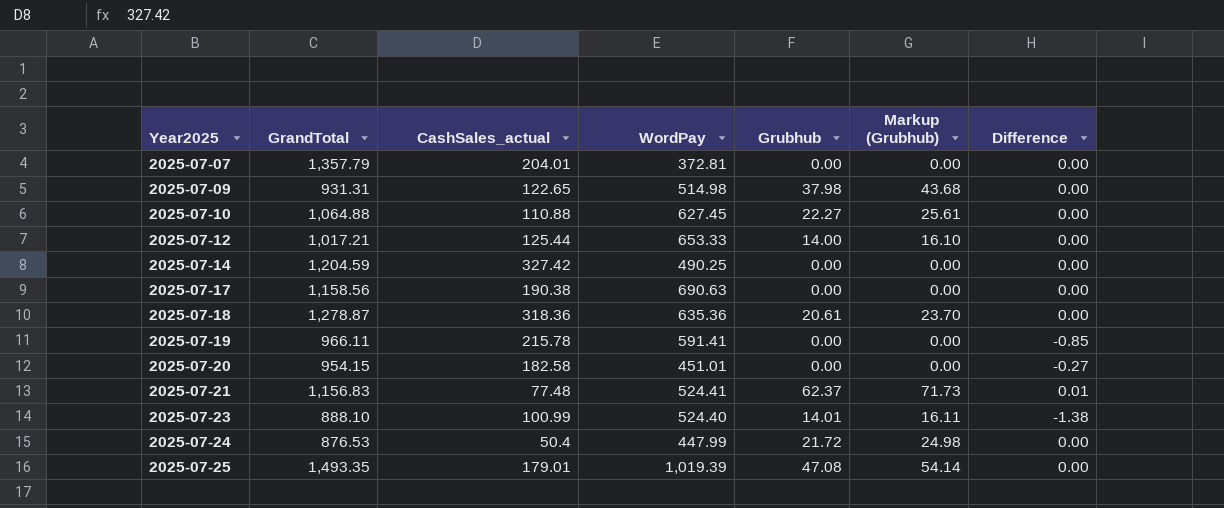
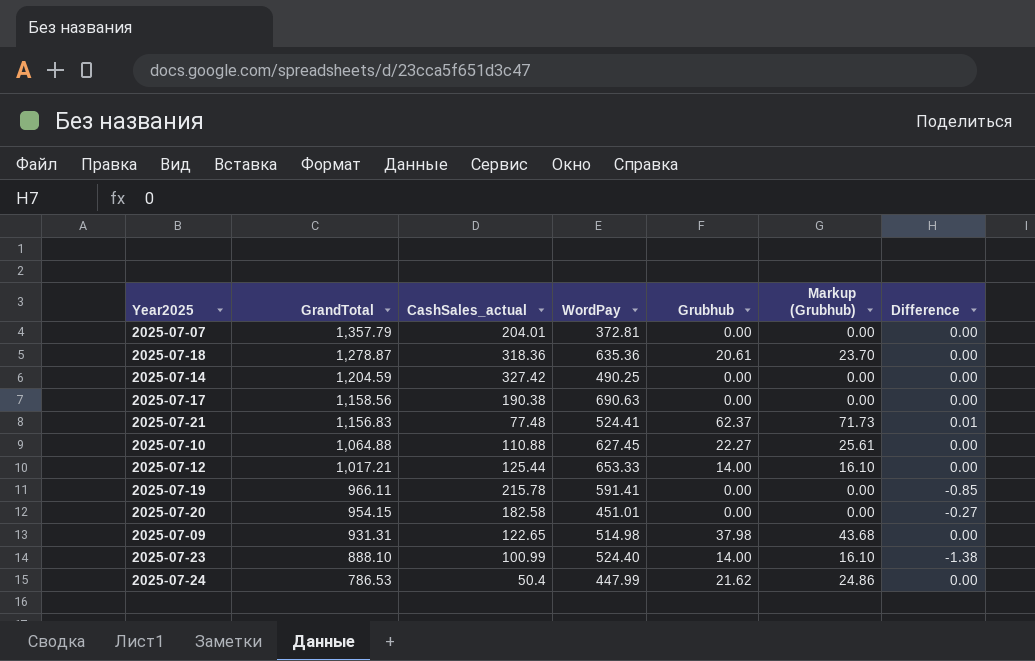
row order: Year2025 ascending -> GrandTotal descending
row 2025-07-25: 1,493.35 | 179.01 | 1,019.39 | 47.08 | 54.14 | 0.00 -> none
2025-07-23 | Grubhub: 14.01 -> 14.00
2025-07-23 | Markup (Grubhub): 16.11 -> 16.10
2025-07-24 | GrandTotal: 876.53 -> 786.53
2025-07-24 | Grubhub: 21.72 -> 21.62
2025-07-24 | Markup (Grubhub): 24.98 -> 24.86

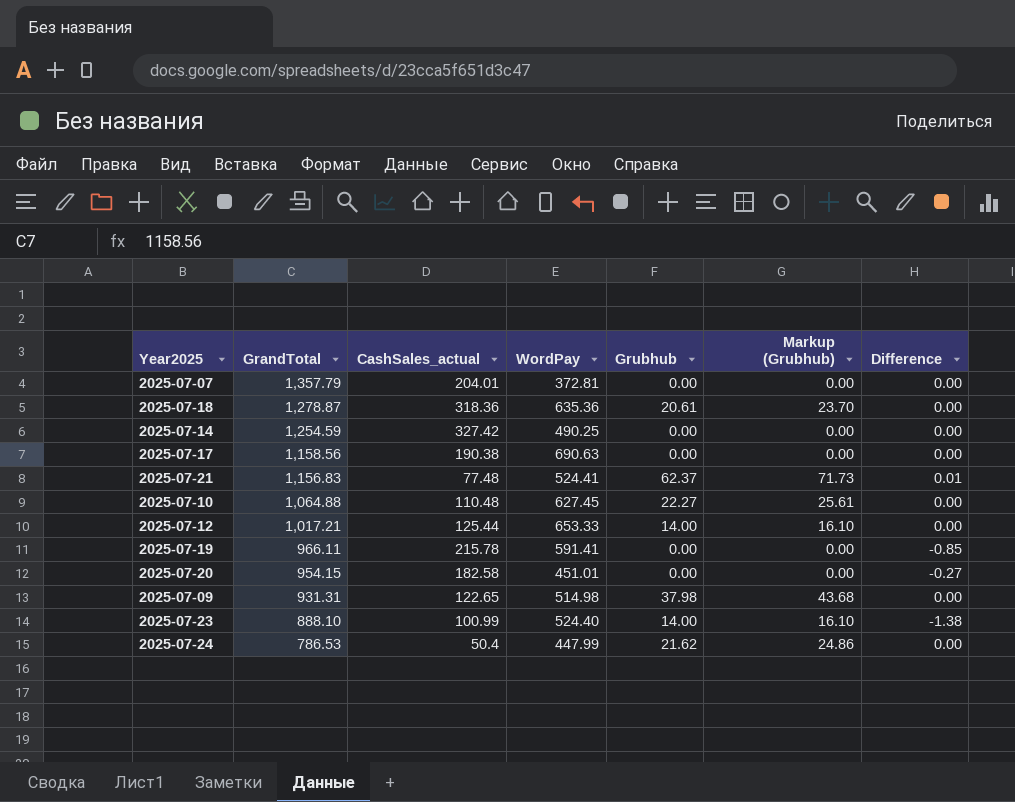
2025-07-14 | GrandTotal: 1,204.59 -> 1,254.59
2025-07-10 | CashSales_actual: 110.88 -> 110.48

